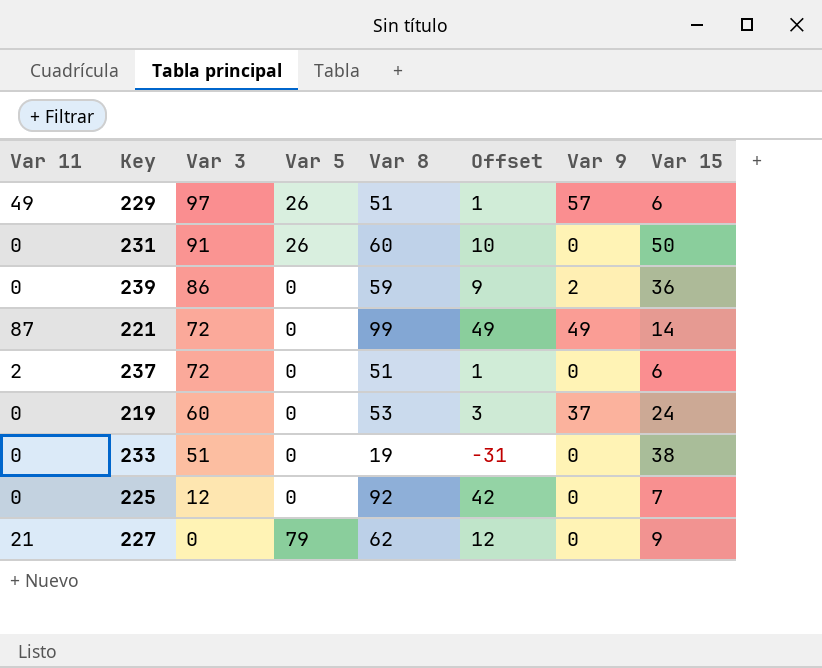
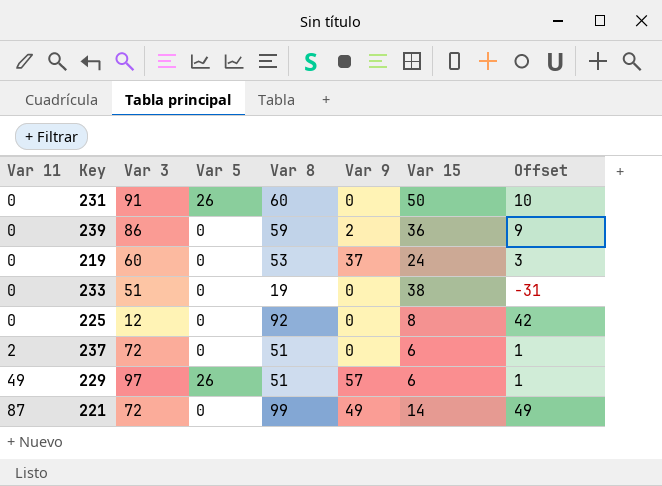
row order: Var 3 descending -> Var 11 ascending
column Offset | position: 6 -> 8
row 227: 21 | 0 | 79 | 62 | 12 | 0 | 9 -> none
225 | Var 15: 7 -> 8

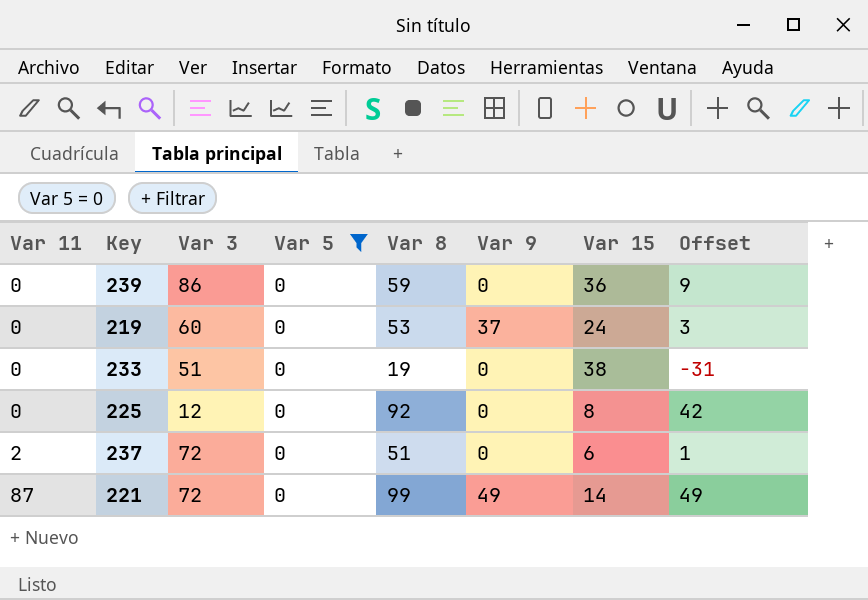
filter: none -> Var 5 = 0
239 | Var 9: 2 -> 0

